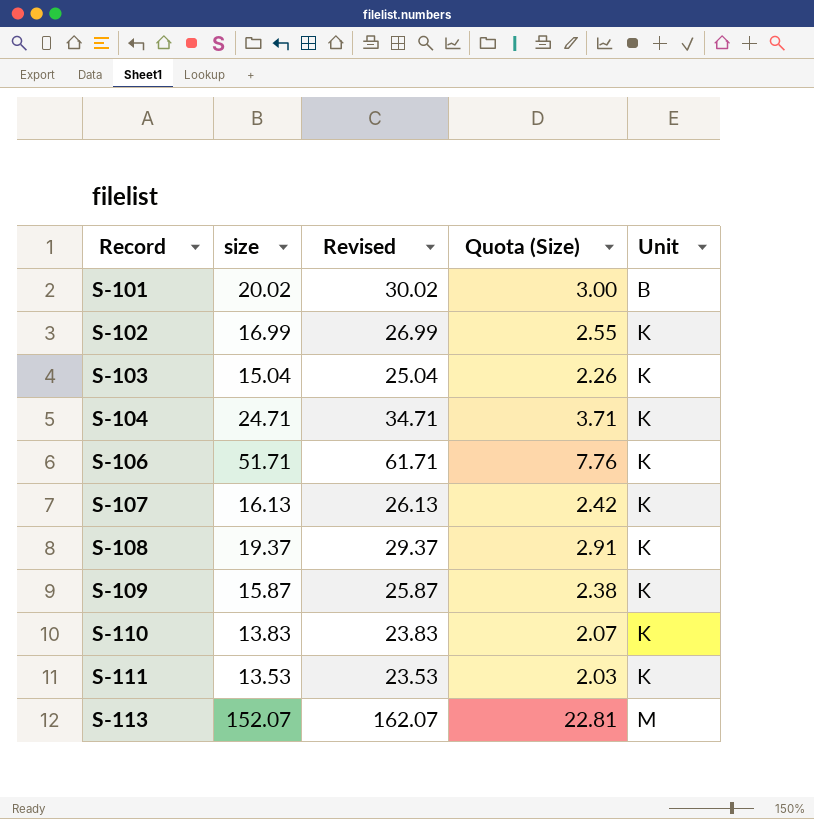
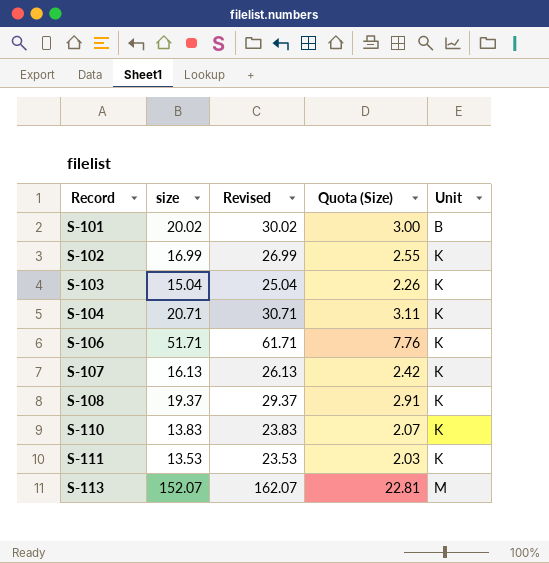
row S-109: 15.87 | 25.87 | 2.38 | K -> none
S-104 | size: 24.71 -> 20.71
S-104 | Revised: 34.71 -> 30.71
S-104 | Quota (Size): 3.71 -> 3.11

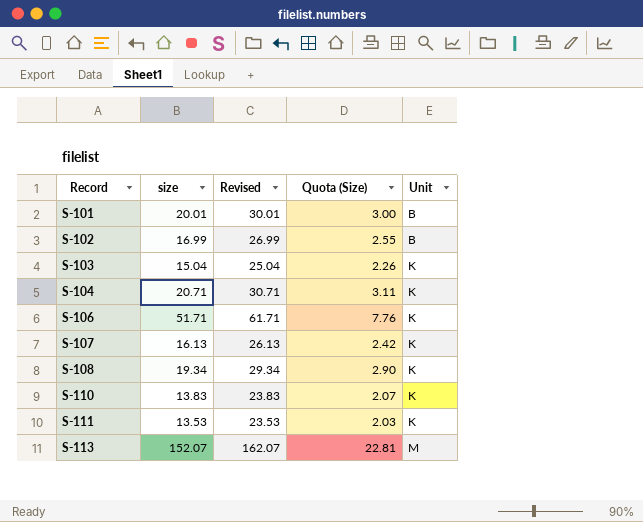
S-101 | size: 20.02 -> 20.01
S-101 | Revised: 30.02 -> 30.01
S-102 | Unit: K -> B
S-108 | size: 19.37 -> 19.34
S-108 | Revised: 29.37 -> 29.34
S-108 | Quota (Size): 2.91 -> 2.90

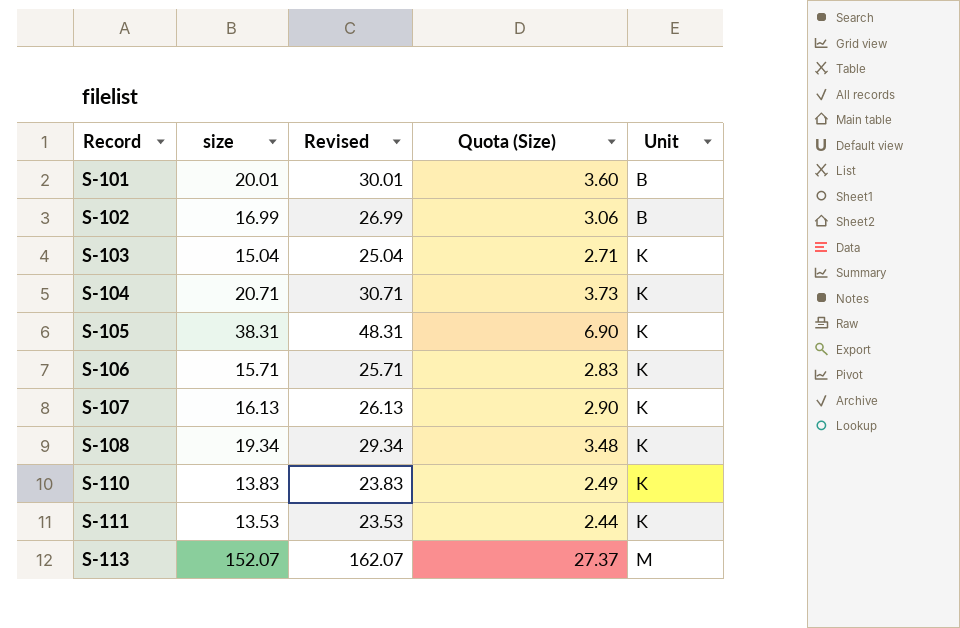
column Quota (Size) | formula: [size] * 0.15 -> [size] * 0.18
row S-105: none -> 38.31 | 48.31 | 6.90 | K
S-106 | size: 51.71 -> 15.71
S-106 | Revised: 61.71 -> 25.71

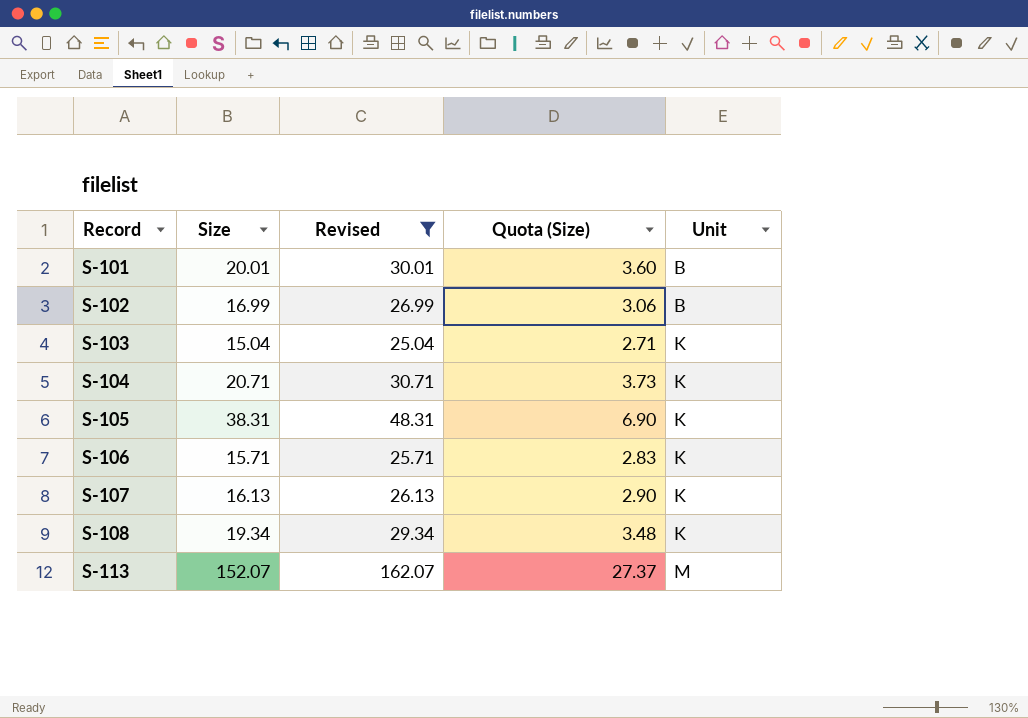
filter: none -> Revised >= 25.04
column name: size -> Size

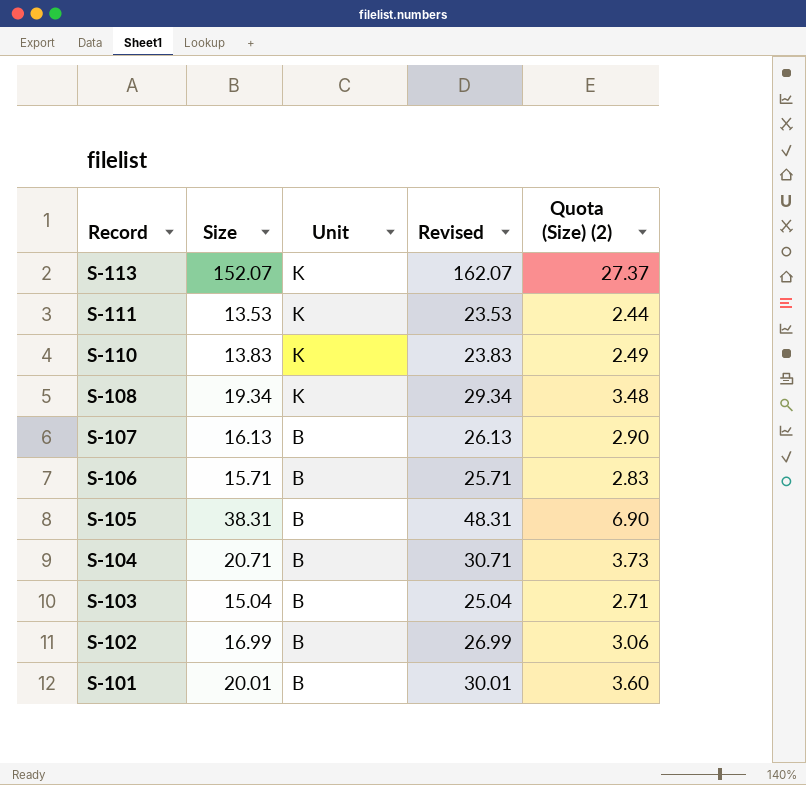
filter: Revised >= 25.04 -> none
row order: Record ascending -> Record descending
column Unit | position: 5 -> 3
column name: Quota (Size) -> Quota (Size) (2)
S-113 | Unit: M -> K
S-107 | Unit: K -> B
S-106 | Unit: K -> B
S-105 | Unit: K -> B
S-104 | Unit: K -> B
S-103 | Unit: K -> B

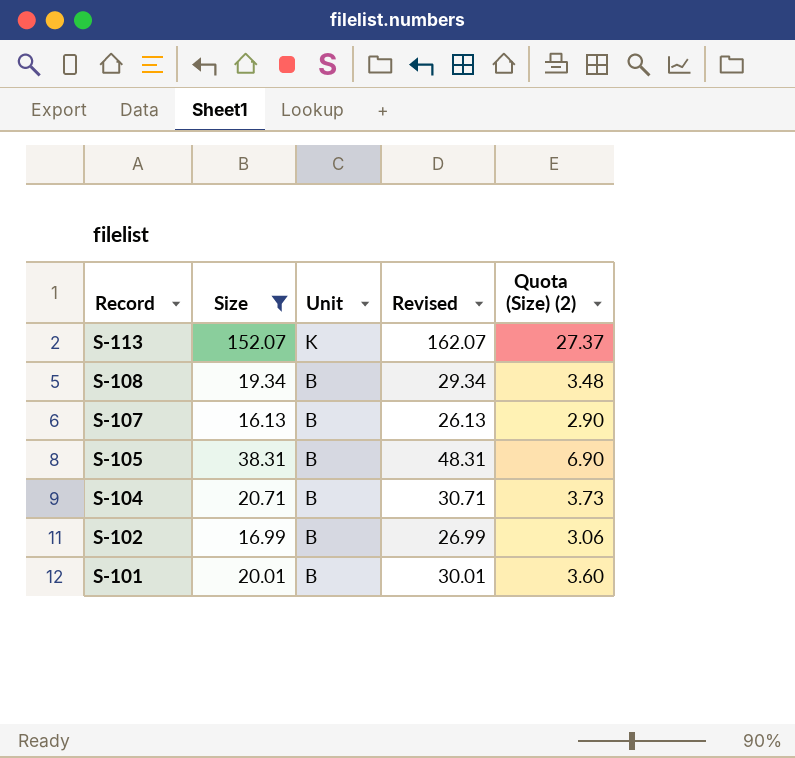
filter: none -> Size >= 16.13
S-108 | Unit: K -> B

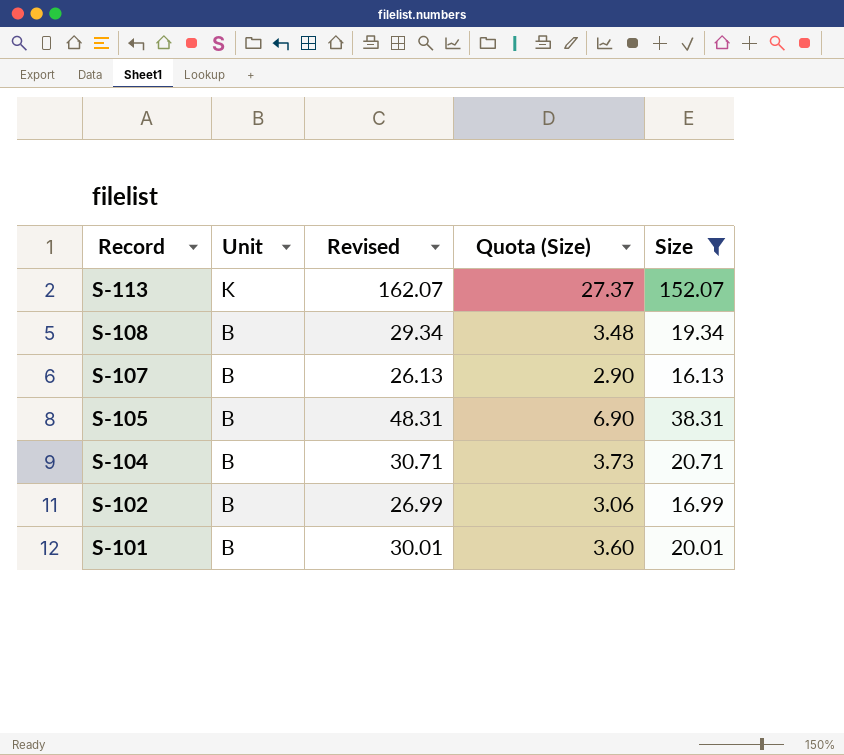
column name: Quota (Size) (2) -> Quota (Size)
column Size | position: 2 -> 5

